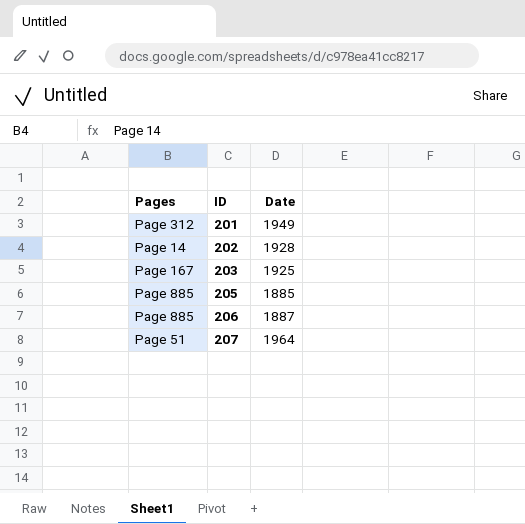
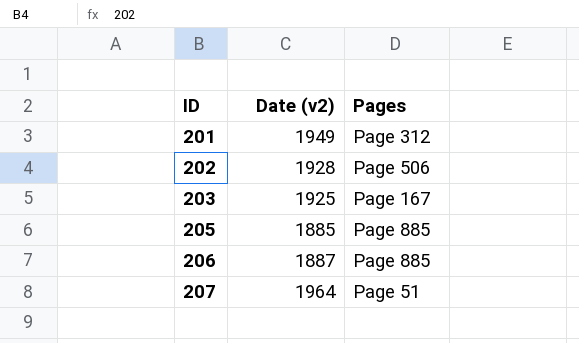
column name: Date -> Date (v2)
column Pages | position: 1 -> 3
202 | Pages: Page 14 -> Page 506

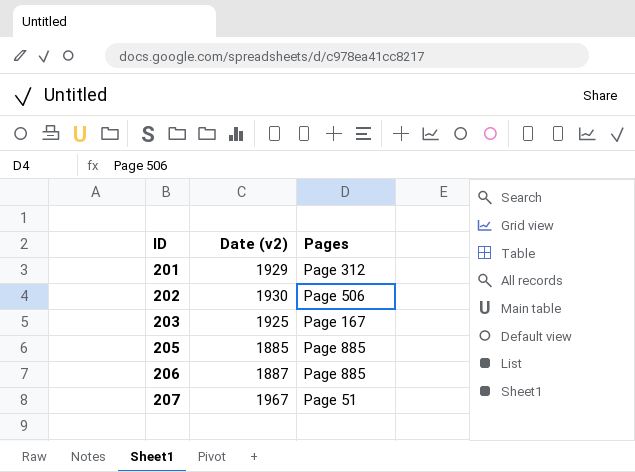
201 | Date (v2): 1949 -> 1929
202 | Date (v2): 1928 -> 1930
207 | Date (v2): 1964 -> 1967

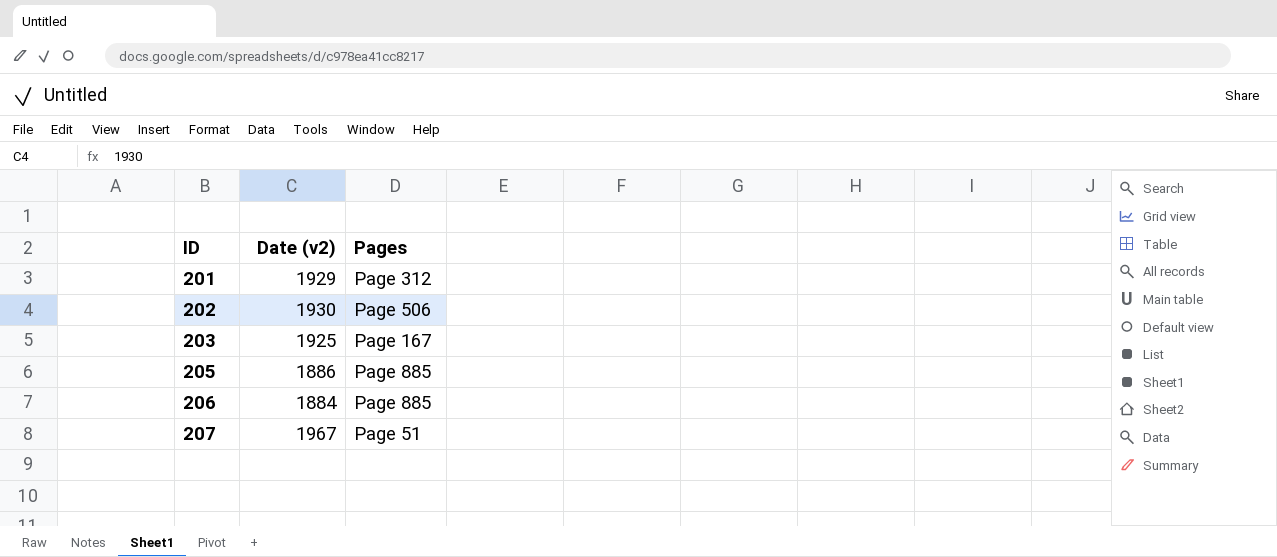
205 | Date (v2): 1885 -> 1886
206 | Date (v2): 1887 -> 1884

